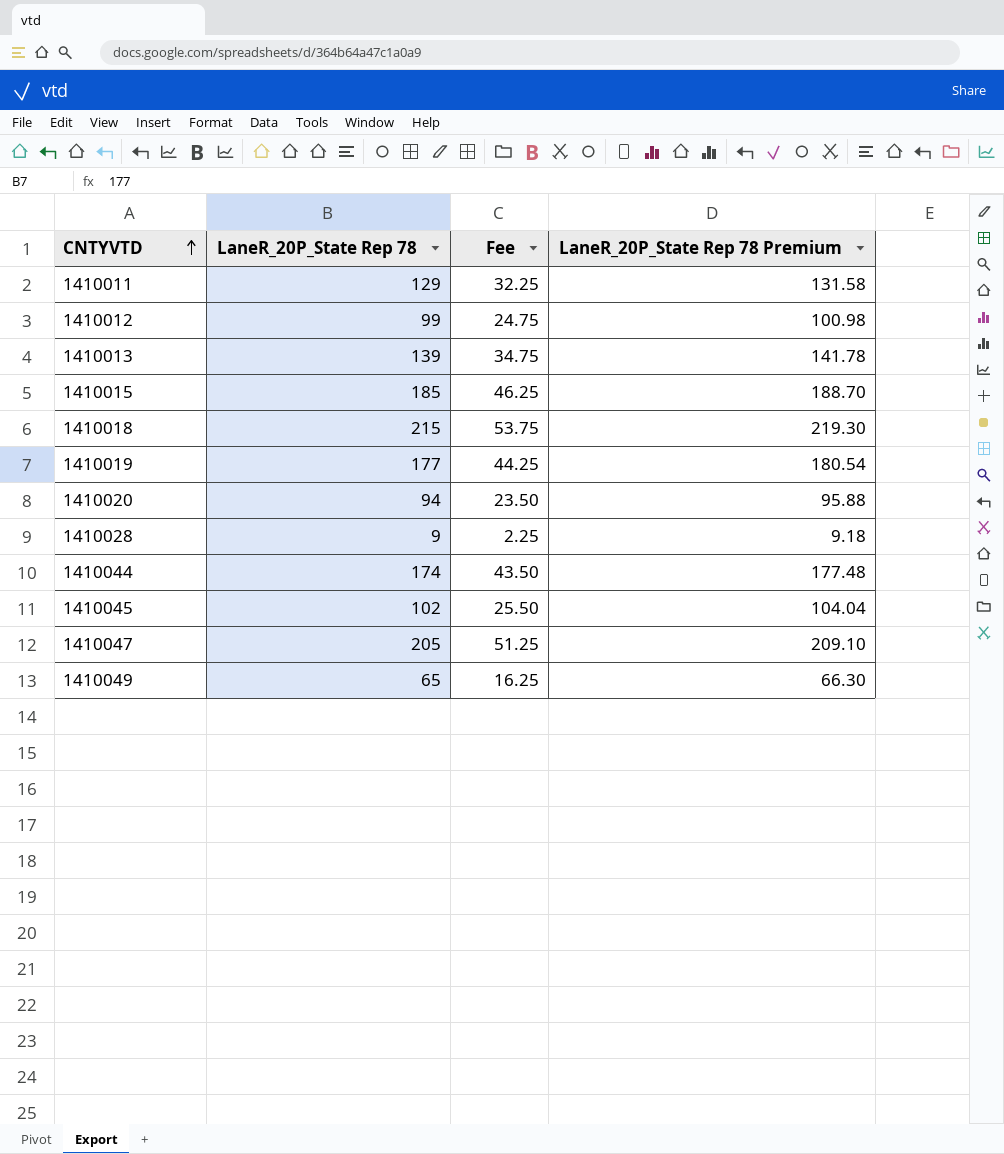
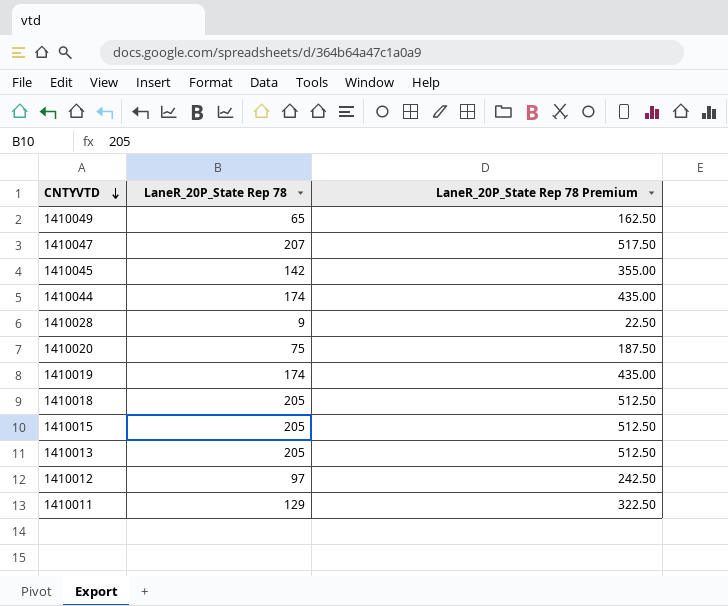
row order: CNTYVTD ascending -> CNTYVTD descending
column Fee | formula: [LaneR_20P_State Rep 78] * 0.25 -> none
column LaneR_20P_State Rep 78 Premium | formula: [LaneR_20P_State Rep 78] * 1.02 -> [LaneR_20P_State Rep 78] * 2.5
1410047 | LaneR_20P_State Rep 78: 205 -> 207
1410045 | LaneR_20P_State Rep 78: 102 -> 142
1410020 | LaneR_20P_State Rep 78: 94 -> 75
1410019 | LaneR_20P_State Rep 78: 177 -> 174
1410018 | LaneR_20P_State Rep 78: 215 -> 205
1410015 | LaneR_20P_State Rep 78: 185 -> 205
1410013 | LaneR_20P_State Rep 78: 139 -> 205
1410012 | LaneR_20P_State Rep 78: 99 -> 97

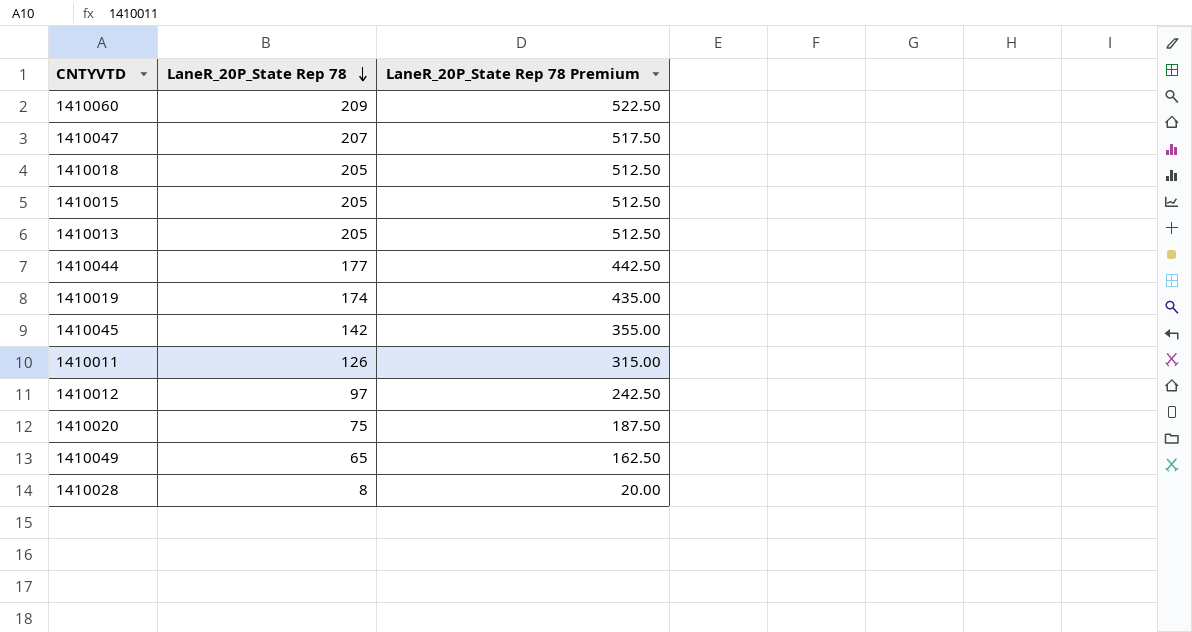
row order: CNTYVTD descending -> LaneR_20P_State Rep 78 descending
row 1410060: none -> 209 | 522.50
1410044 | LaneR_20P_State Rep 78: 174 -> 177
1410044 | LaneR_20P_State Rep 78 Premium: 435.00 -> 442.50
1410011 | LaneR_20P_State Rep 78: 129 -> 126
1410011 | LaneR_20P_State Rep 78 Premium: 322.50 -> 315.00
1410028 | LaneR_20P_State Rep 78: 9 -> 8
1410028 | LaneR_20P_State Rep 78 Premium: 22.50 -> 20.00

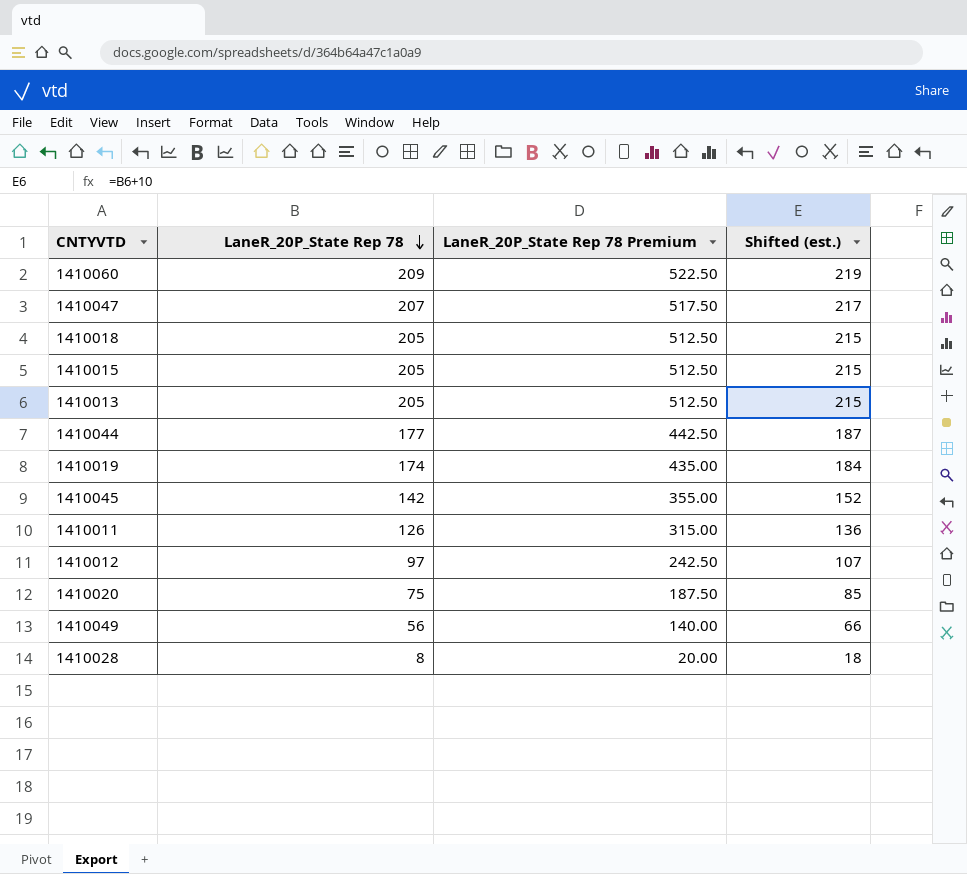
column Shifted (est.) | formula: none -> [LaneR_20P_State Rep 78] + 10
1410049 | LaneR_20P_State Rep 78: 65 -> 56
1410049 | LaneR_20P_State Rep 78 Premium: 162.50 -> 140.00

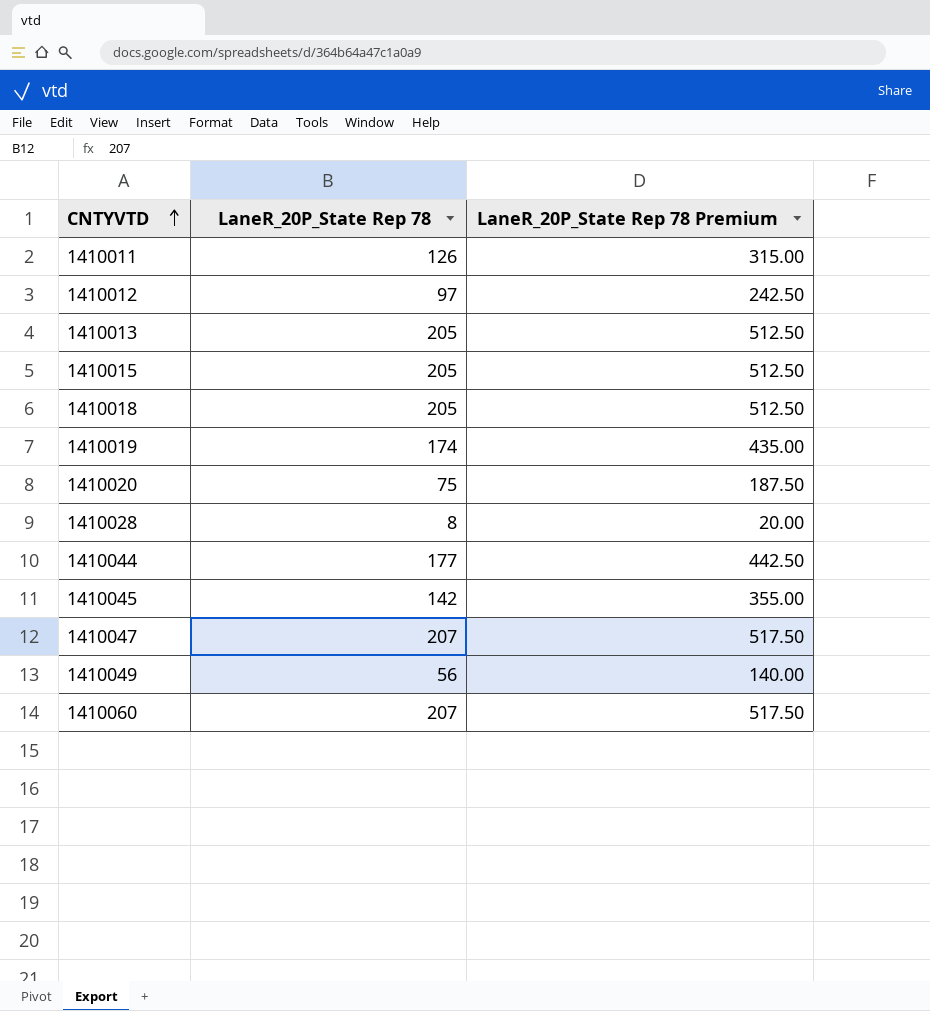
row order: LaneR_20P_State Rep 78 descending -> CNTYVTD ascending
column Shifted (est.) | formula: [LaneR_20P_State Rep 78] + 10 -> none
1410060 | LaneR_20P_State Rep 78: 209 -> 207
1410060 | LaneR_20P_State Rep 78 Premium: 522.50 -> 517.50

